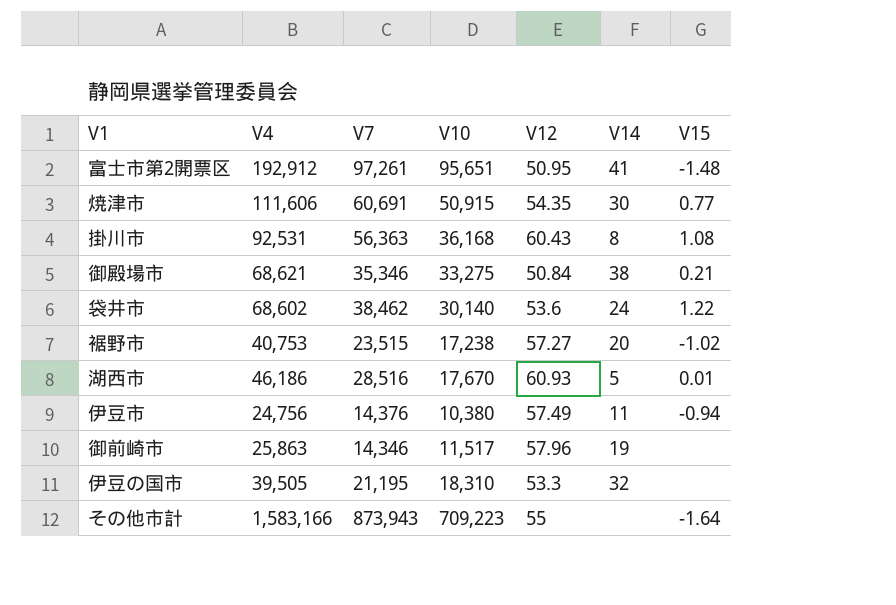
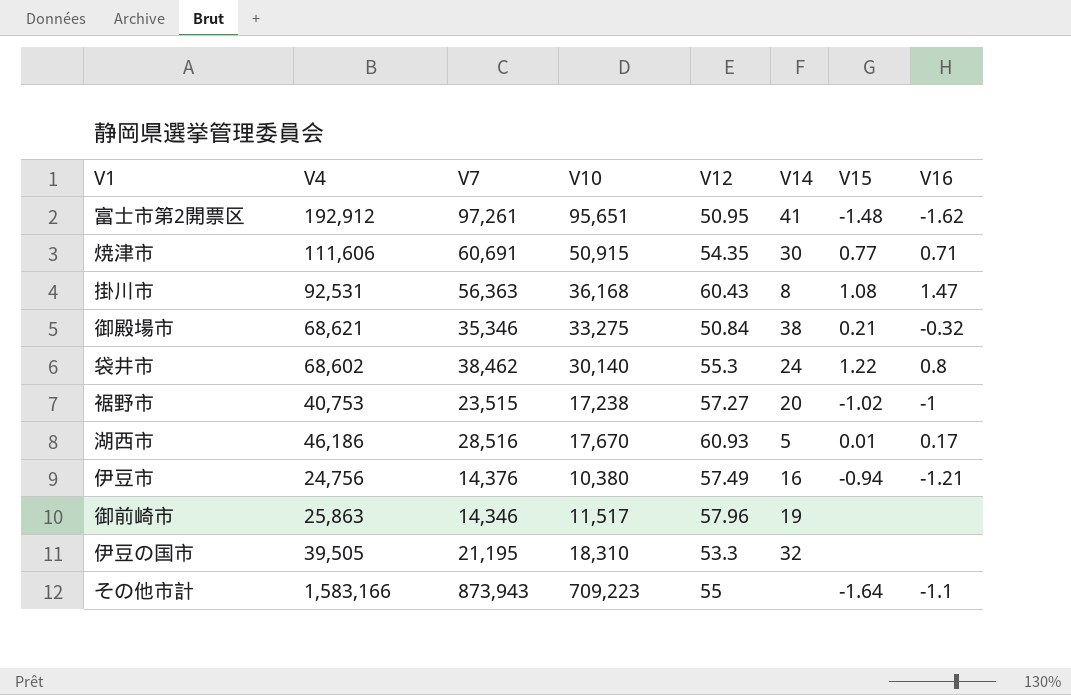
column V16 | position: none -> 8
袋井市 | V12: 53.6 -> 55.3
伊豆市 | V14: 11 -> 16

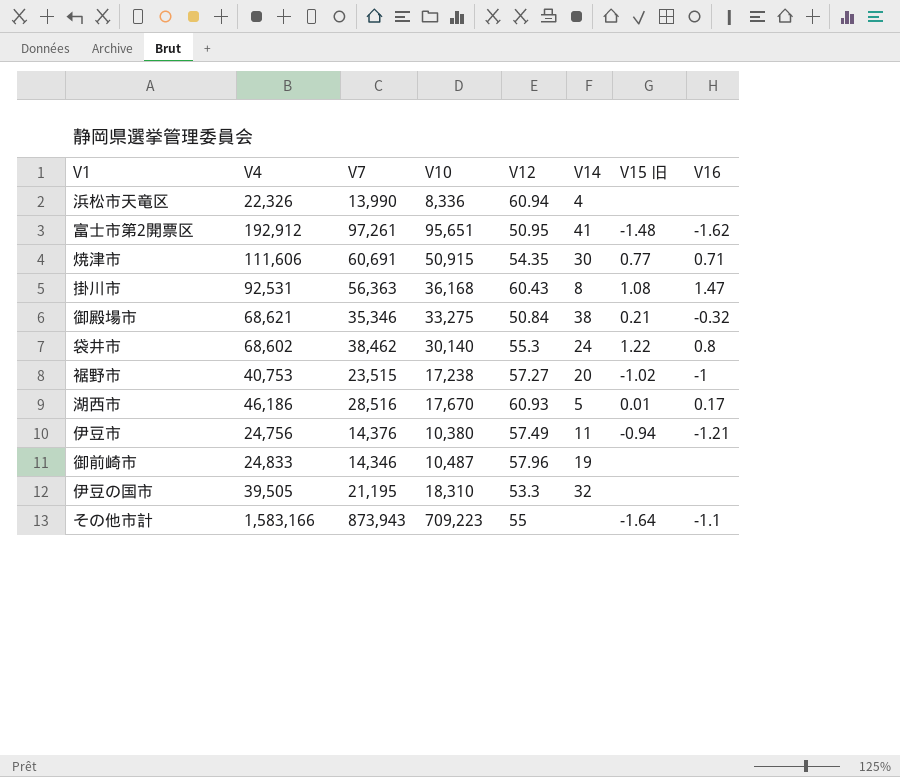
column name: V15 -> V15 旧
row 浜松市天竜区: none -> 22,326 | 13,990 | 8,336 | 60.94 | 4 | none | none
伊豆市 | V14: 16 -> 11
御前崎市 | V4: 25,863 -> 24,833
御前崎市 | V10: 11,517 -> 10,487

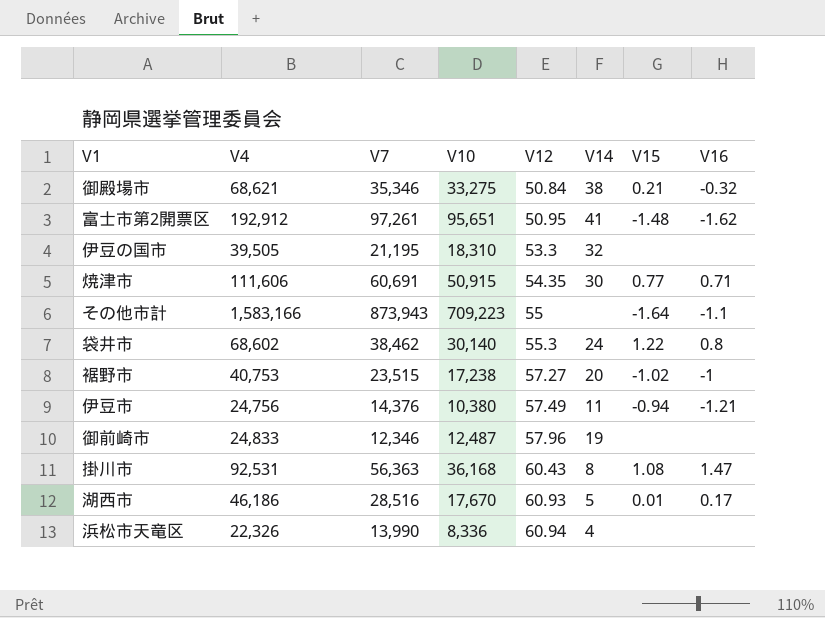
row order: none -> V12 ascending
column name: V15 旧 -> V15
御前崎市 | V7: 14,346 -> 12,346
御前崎市 | V10: 10,487 -> 12,487

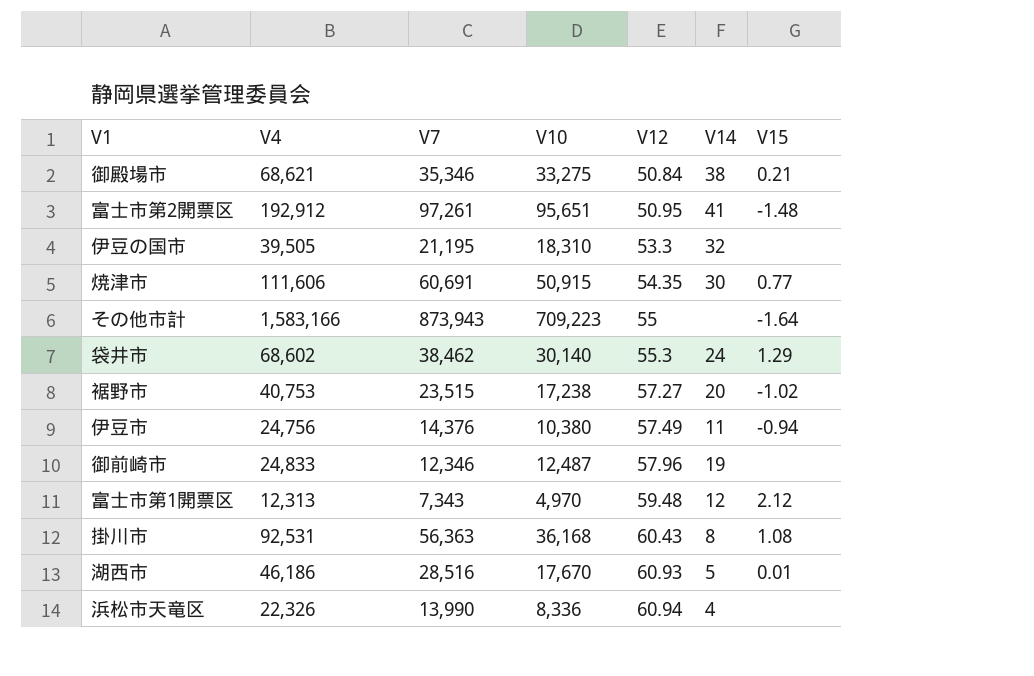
column V16 | position: 8 -> none
袋井市 | V15: 1.22 -> 1.29
row 富士市第1開票区: none -> 12,313 | 7,343 | 4,970 | 59.48 | 12 | 2.12

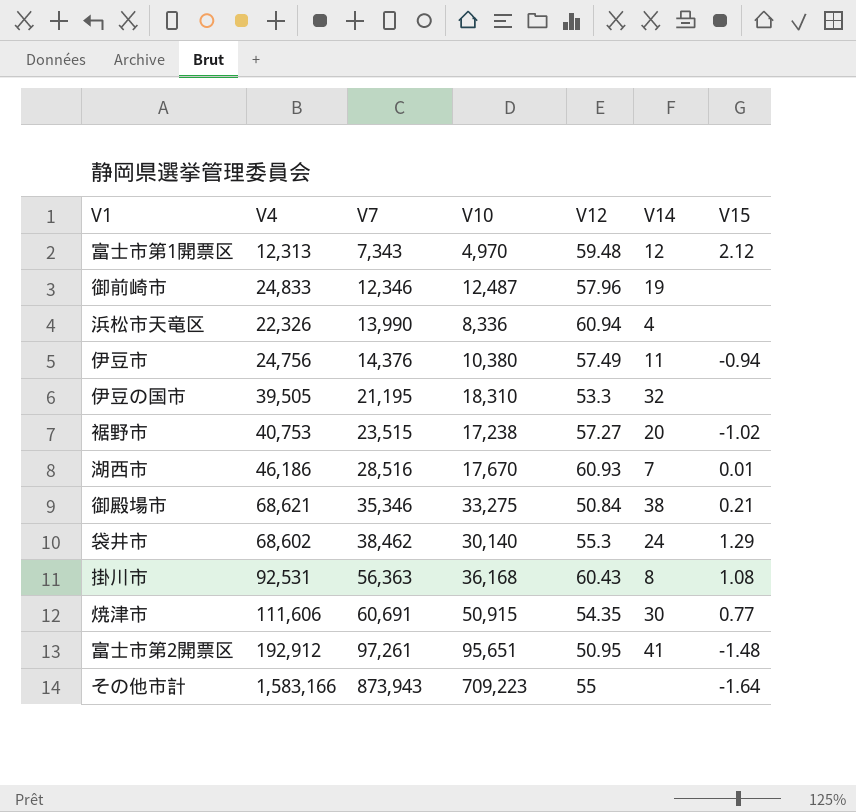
row order: V12 ascending -> V7 ascending
湖西市 | V14: 5 -> 7

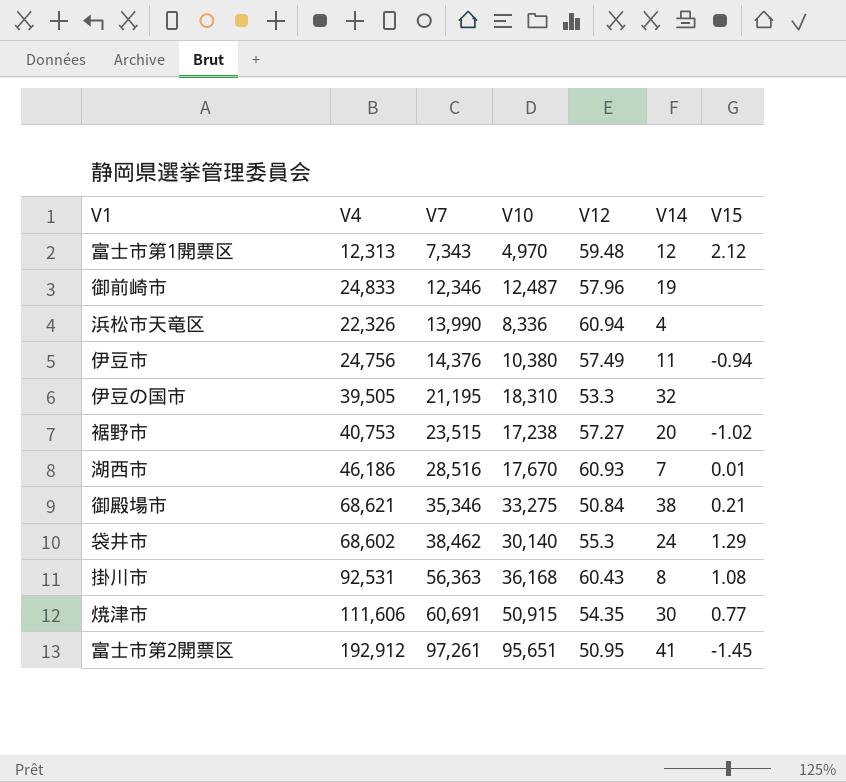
row その他市計: 1,583,166 | 873,943 | 709,223 | 55 | none | -1.64 -> none
富士市第2開票区 | V15: -1.48 -> -1.45

